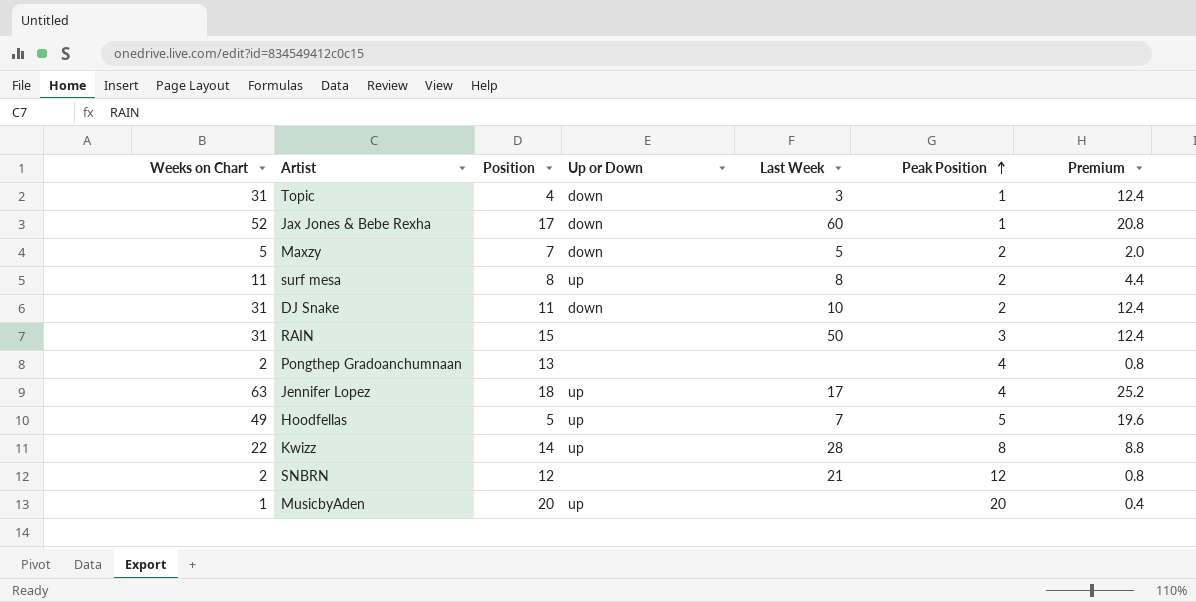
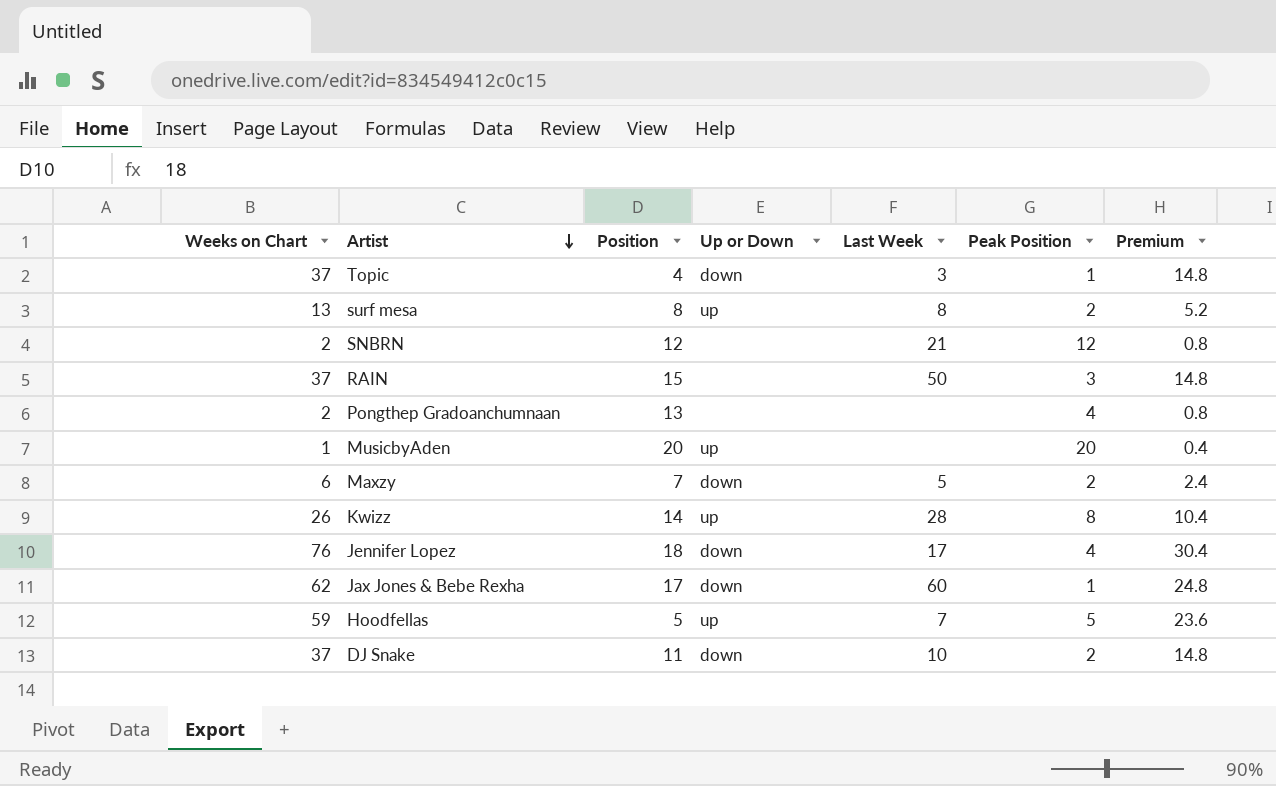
row order: Peak Position ascending -> Artist descending
Topic | Weeks on Chart: 31 -> 37
Topic | Premium: 12.4 -> 14.8
surf mesa | Weeks on Chart: 11 -> 13
surf mesa | Premium: 4.4 -> 5.2
RAIN | Weeks on Chart: 31 -> 37
RAIN | Premium: 12.4 -> 14.8
Maxzy | Weeks on Chart: 5 -> 6
Maxzy | Premium: 2.0 -> 2.4
Kwizz | Weeks on Chart: 22 -> 26
Kwizz | Premium: 8.8 -> 10.4
Jennifer Lopez | Weeks on Chart: 63 -> 76
Jennifer Lopez | Up or Down: up -> down
Jennifer Lopez | Premium: 25.2 -> 30.4
Jax Jones & Bebe Rexha | Weeks on Chart: 52 -> 62
Jax Jones & Bebe Rexha | Premium: 20.8 -> 24.8
Hoodfellas | Weeks on Chart: 49 -> 59
Hoodfellas | Premium: 19.6 -> 23.6
DJ Snake | Weeks on Chart: 31 -> 37
DJ Snake | Premium: 12.4 -> 14.8

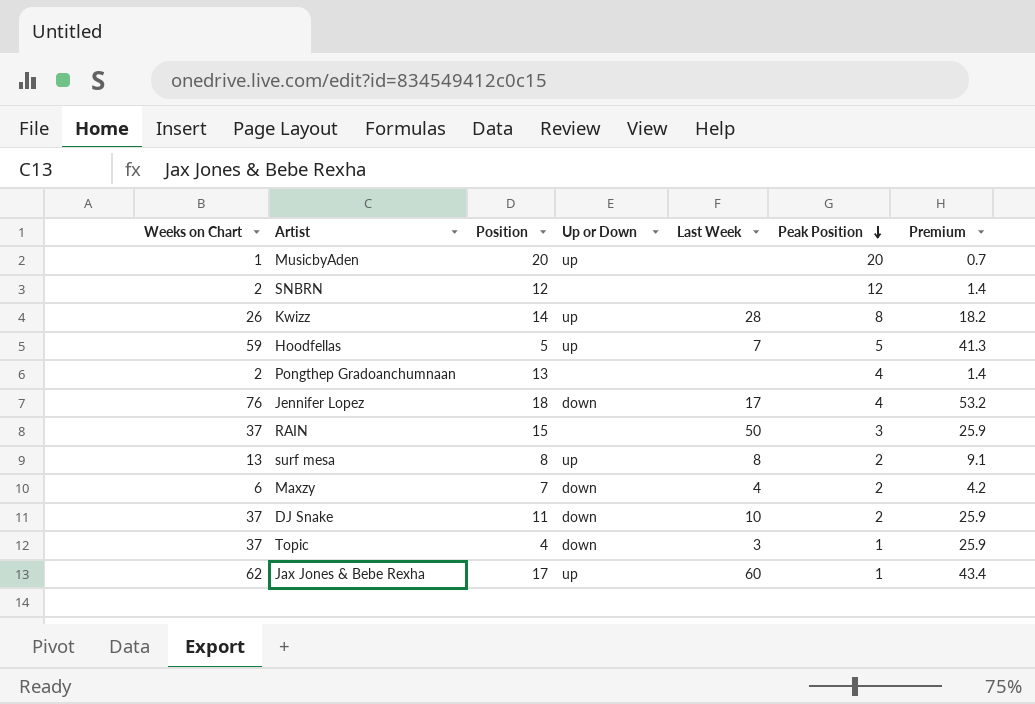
row order: Artist descending -> Peak Position descending
column Premium | formula: [Weeks on Chart] * 0.4 -> [Weeks on Chart] * 0.7
SNBRN | Last Week: 21 -> none
Maxzy | Last Week: 5 -> 4
Jax Jones & Bebe Rexha | Up or Down: down -> up

